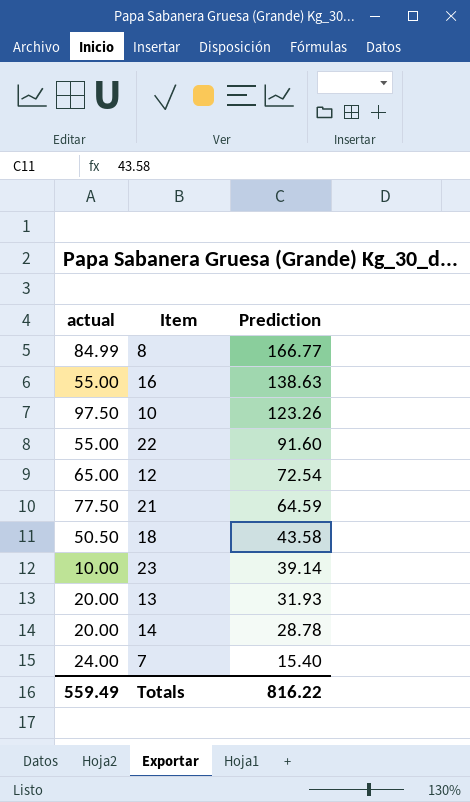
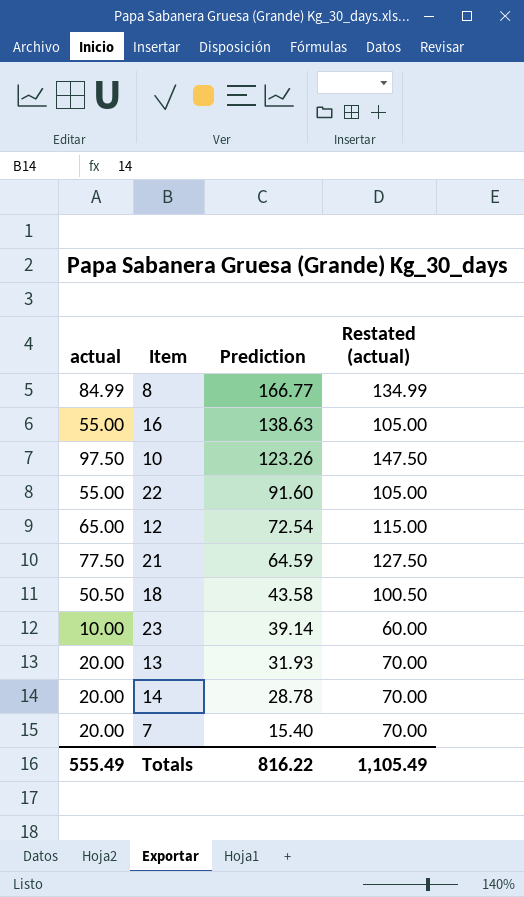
column Restated (actual) | formula: none -> [actual] + 50
7 | actual: 24.00 -> 20.00
Totals | actual: 559.49 -> 555.49

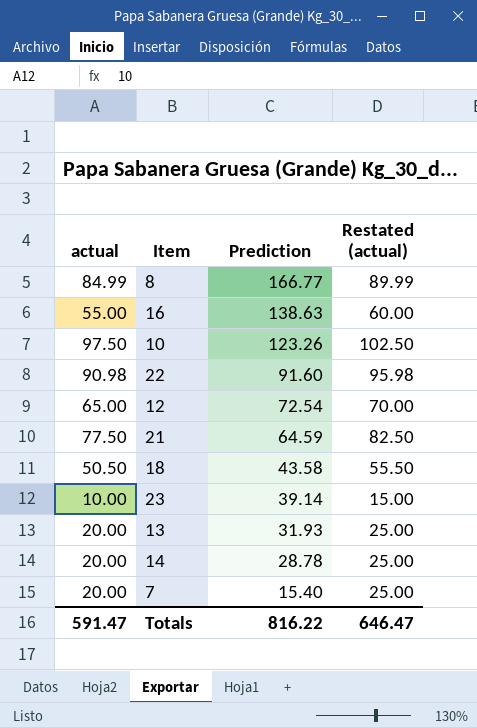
column Restated (actual) | formula: [actual] + 50 -> [actual] + 5
22 | actual: 55.00 -> 90.98
Totals | actual: 555.49 -> 591.47
Totals | Restated (actual): 1,105.49 -> 646.47

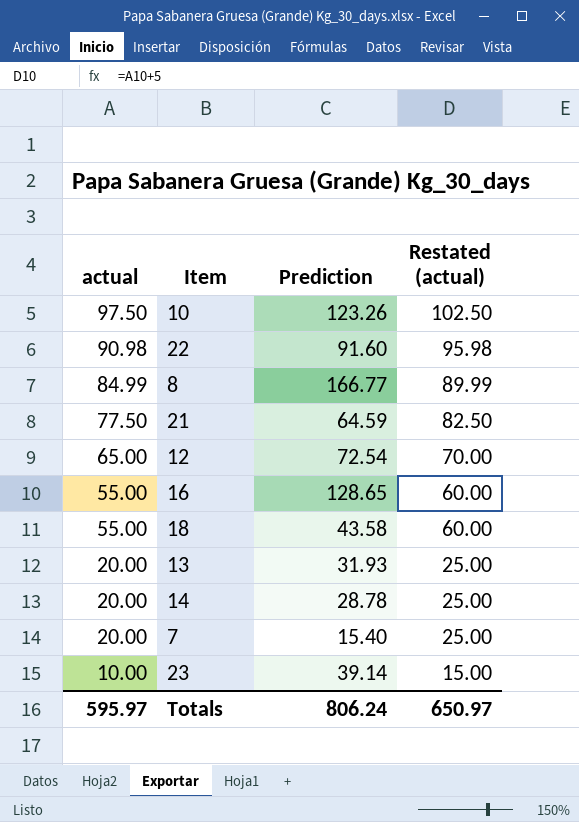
row order: Prediction descending -> actual descending
16 | Prediction: 138.63 -> 128.65
18 | actual: 50.50 -> 55.00
18 | Restated (actual): 55.50 -> 60.00
Totals | actual: 591.47 -> 595.97
Totals | Prediction: 816.22 -> 806.24
Totals | Restated (actual): 646.47 -> 650.97

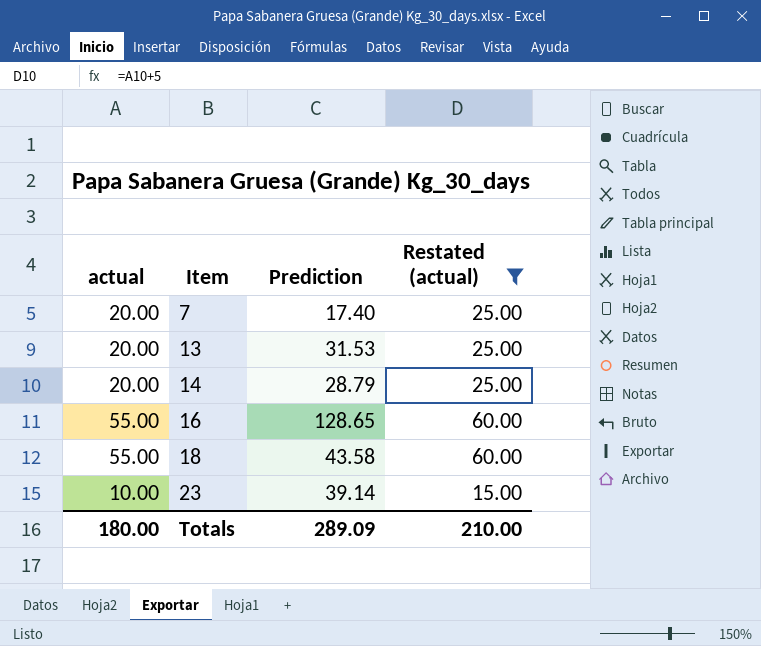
filter: none -> Restated (actual) <= 60.00
row order: actual descending -> Item ascending
7 | Prediction: 15.40 -> 17.40
13 | Prediction: 31.93 -> 31.53
14 | Prediction: 28.78 -> 28.79
Totals | actual: 595.97 -> 180.00
Totals | Prediction: 806.24 -> 289.09
Totals | Restated (actual): 650.97 -> 210.00

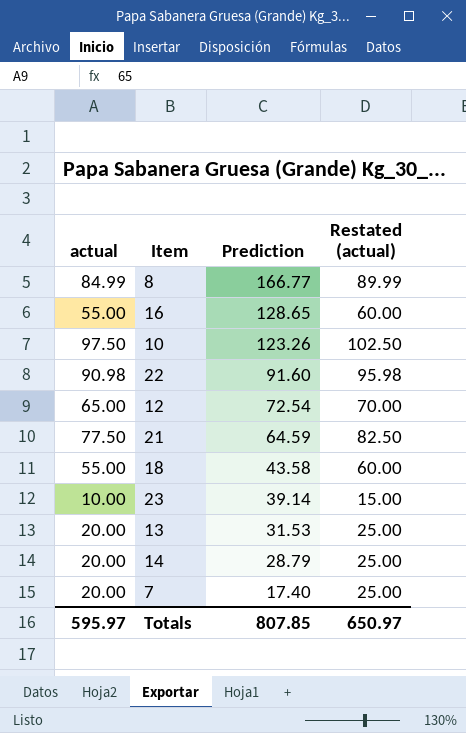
filter: Restated (actual) <= 60.00 -> none
row order: Item ascending -> Prediction descending
Totals | actual: 180.00 -> 595.97
Totals | Prediction: 289.09 -> 807.85
Totals | Restated (actual): 210.00 -> 650.97

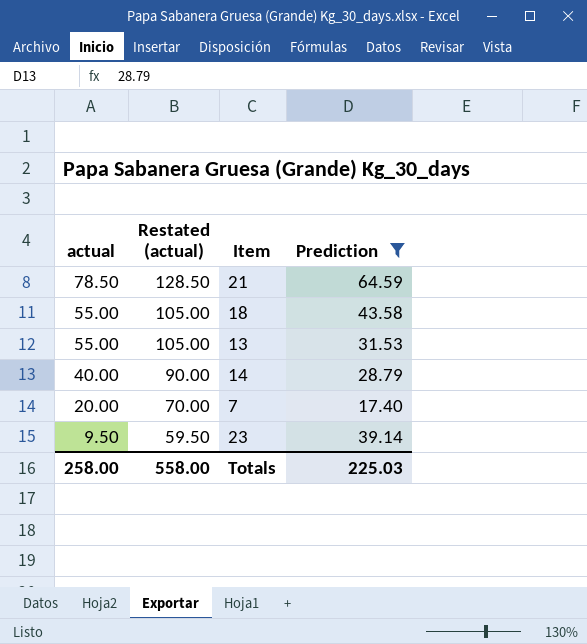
filter: none -> Prediction <= 64.59
row order: Prediction descending -> actual descending
column Restated (actual) | formula: [actual] + 5 -> [actual] + 50
column Restated (actual) | position: 4 -> 2
21 | actual: 77.50 -> 78.50
13 | actual: 20.00 -> 55.00
14 | actual: 20.00 -> 40.00
23 | actual: 10.00 -> 9.50
Totals | actual: 595.97 -> 258.00
Totals | Restated (actual): 650.97 -> 558.00
Totals | Prediction: 807.85 -> 225.03

